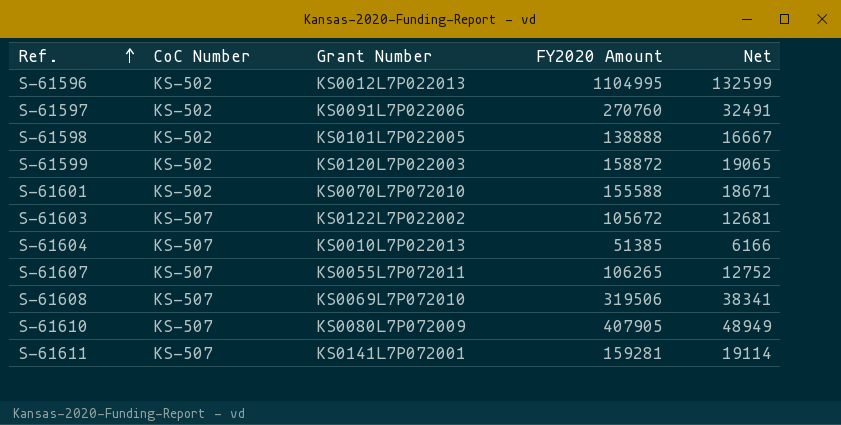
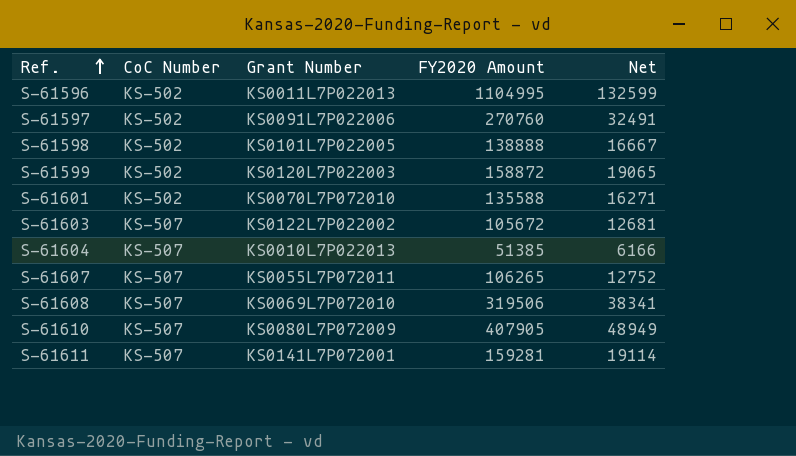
S-61596 | Grant Number: KS0012L7P022013 -> KS0011L7P022013
S-61601 | FY2020 Amount: 155588 -> 135588
S-61601 | Net: 18671 -> 16271

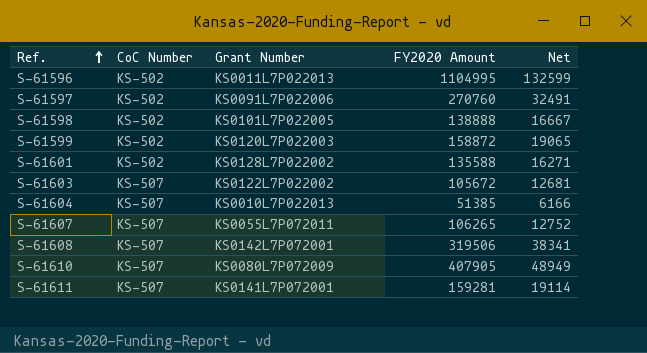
S-61601 | Grant Number: KS0070L7P072010 -> KS0128L7P022002
S-61608 | Grant Number: KS0069L7P072010 -> KS0142L7P072001

